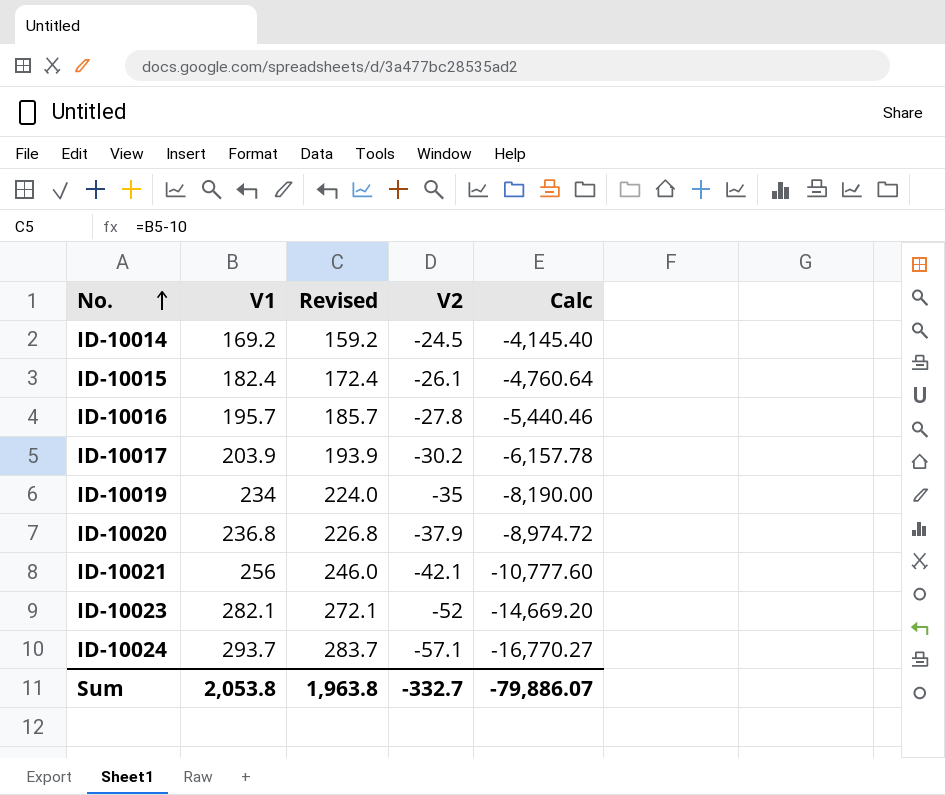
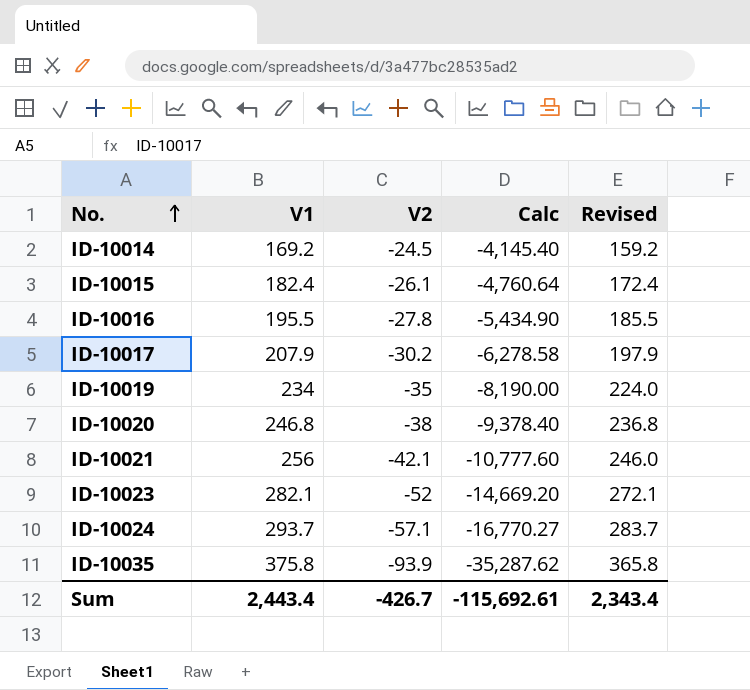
column Revised | position: 3 -> 5
ID-10016 | V1: 195.7 -> 195.5
ID-10016 | Calc: -5,440.46 -> -5,434.90
ID-10016 | Revised: 185.7 -> 185.5
ID-10017 | V1: 203.9 -> 207.9
ID-10017 | Calc: -6,157.78 -> -6,278.58
ID-10017 | Revised: 193.9 -> 197.9
ID-10020 | V1: 236.8 -> 246.8
ID-10020 | V2: -37.9 -> -38
ID-10020 | Calc: -8,974.72 -> -9,378.40
ID-10020 | Revised: 226.8 -> 236.8
row ID-10035: none -> 375.8 | -93.9 | -35,287.62 | 365.8
Sum | V1: 2,053.8 -> 2,443.4
Sum | V2: -332.7 -> -426.7
Sum | Calc: -79,886.07 -> -115,692.61
Sum | Revised: 1,963.8 -> 2,343.4

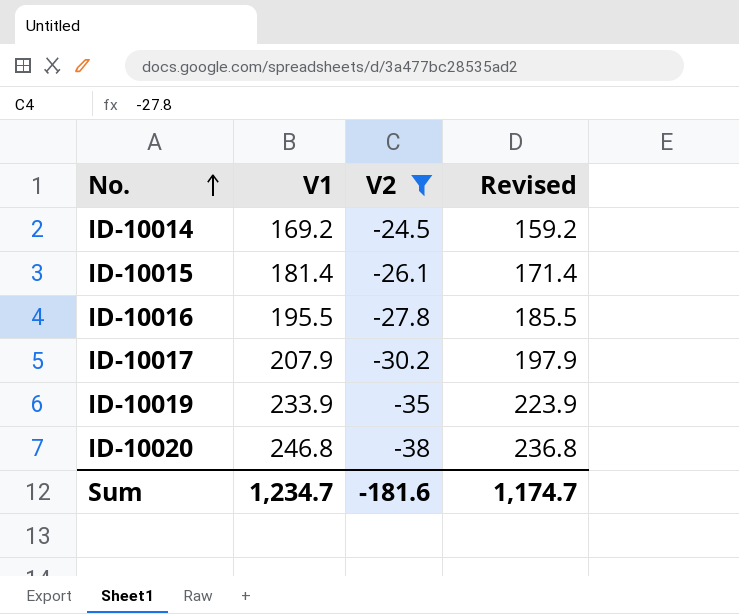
filter: none -> V2 >= -38
column Calc | formula: [V1] * [V2] -> none
ID-10015 | V1: 182.4 -> 181.4
ID-10015 | Revised: 172.4 -> 171.4
ID-10019 | V1: 234 -> 233.9
ID-10019 | Revised: 224.0 -> 223.9
Sum | V1: 2,443.4 -> 1,234.7
Sum | V2: -426.7 -> -181.6
Sum | Revised: 2,343.4 -> 1,174.7

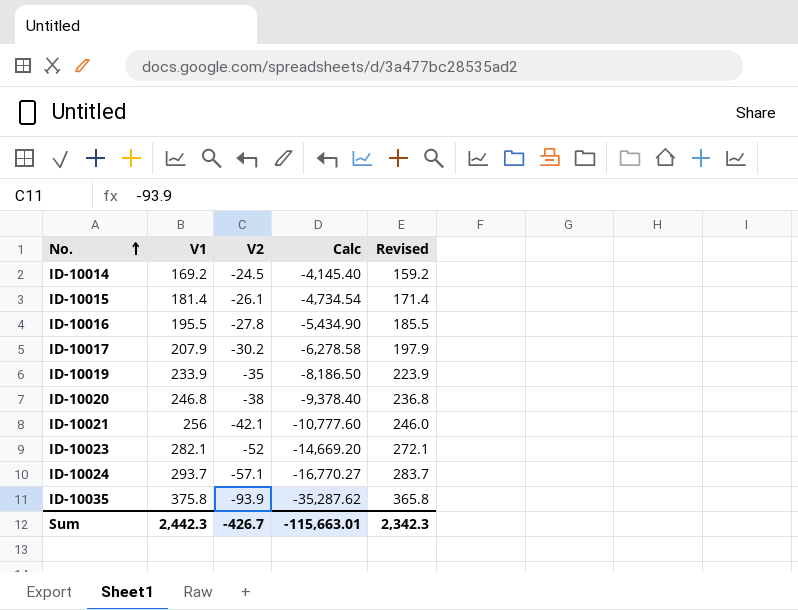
filter: V2 >= -38 -> none
column Calc | formula: none -> [V1] * [V2]
Sum | V1: 1,234.7 -> 2,442.3
Sum | V2: -181.6 -> -426.7
Sum | Revised: 1,174.7 -> 2,342.3

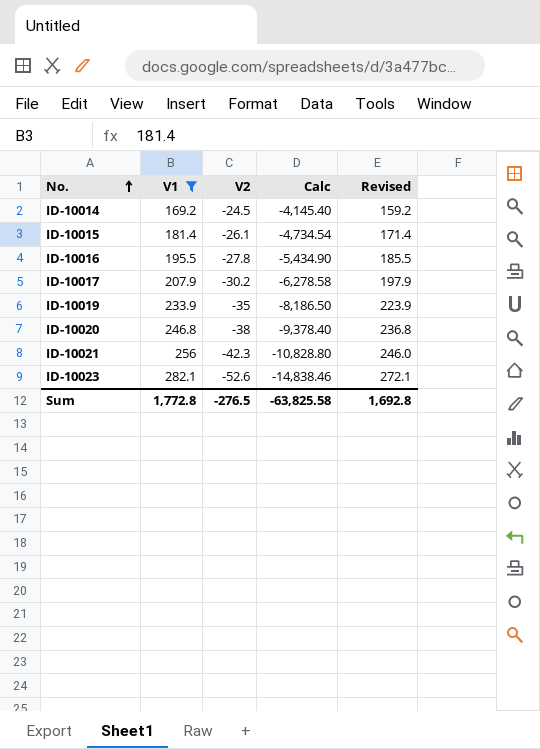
filter: none -> V1 <= 282.1
ID-10021 | V2: -42.1 -> -42.3
ID-10021 | Calc: -10,777.60 -> -10,828.80
ID-10023 | V2: -52 -> -52.6
ID-10023 | Calc: -14,669.20 -> -14,838.46
Sum | V1: 2,442.3 -> 1,772.8
Sum | V2: -426.7 -> -276.5
Sum | Calc: -115,663.01 -> -63,825.58
Sum | Revised: 2,342.3 -> 1,692.8

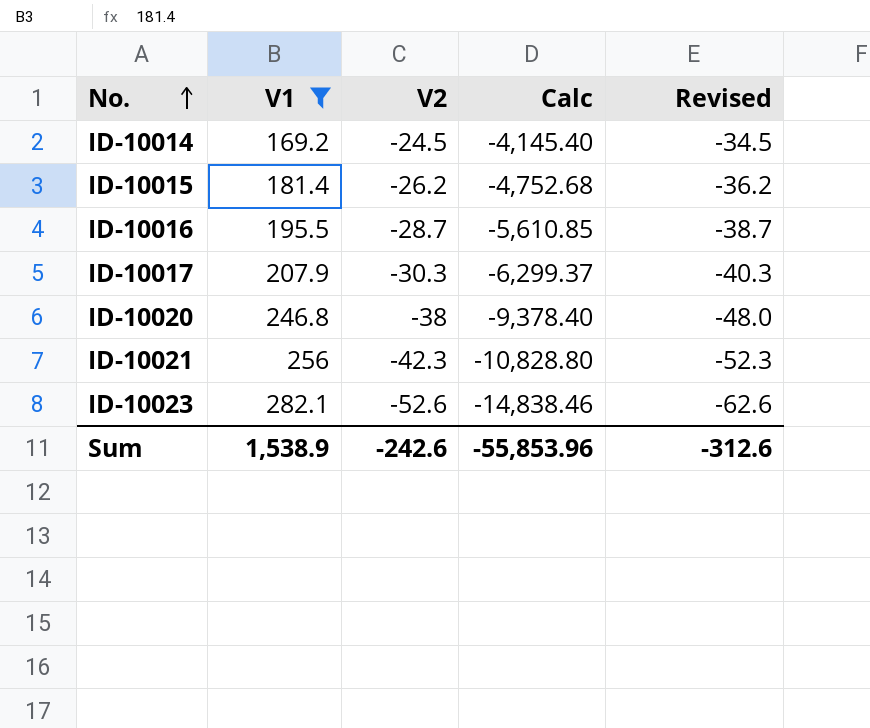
column Revised | formula: [V1] - 10 -> [V2] - 10
row ID-10019: 233.9 | -35 | -8,186.50 | 223.9 -> none
ID-10015 | V2: -26.1 -> -26.2
ID-10015 | Calc: -4,734.54 -> -4,752.68
ID-10016 | V2: -27.8 -> -28.7
ID-10016 | Calc: -5,434.90 -> -5,610.85
ID-10017 | V2: -30.2 -> -30.3
ID-10017 | Calc: -6,278.58 -> -6,299.37
Sum | V1: 1,772.8 -> 1,538.9
Sum | V2: -276.5 -> -242.6
Sum | Calc: -63,825.58 -> -55,853.96
Sum | Revised: 1,692.8 -> -312.6

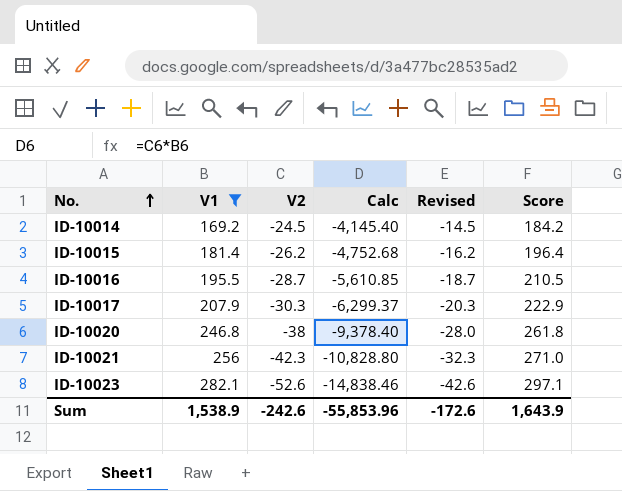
column Revised | formula: [V2] - 10 -> [V2] + 10
column Score | formula: none -> [V1] + 15
Sum | Revised: -312.6 -> -172.6

